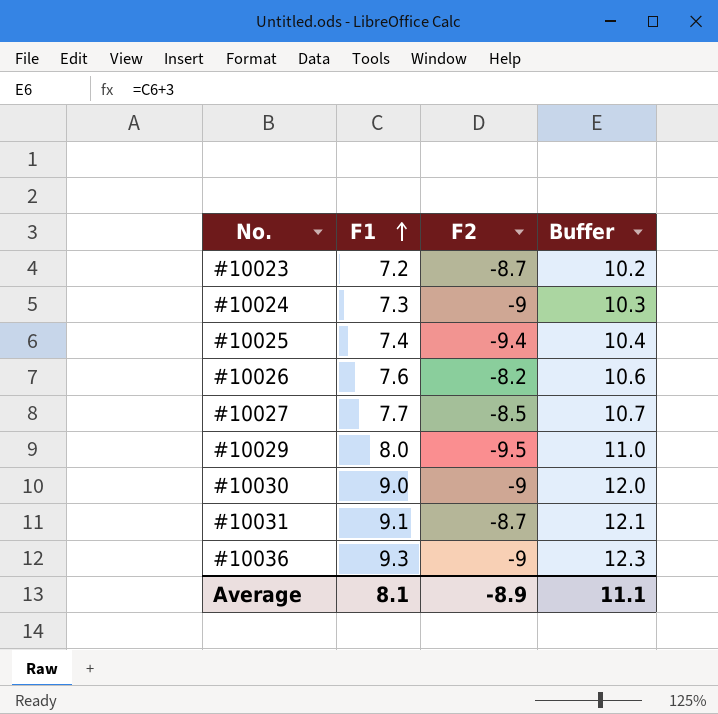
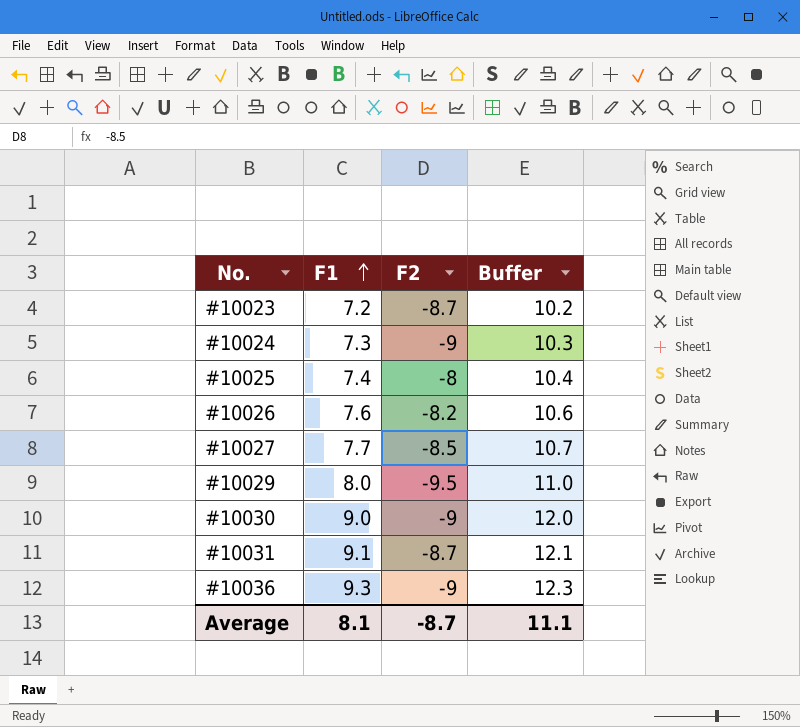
#10025 | F2: -9.4 -> -8
Average | F2: -8.9 -> -8.7

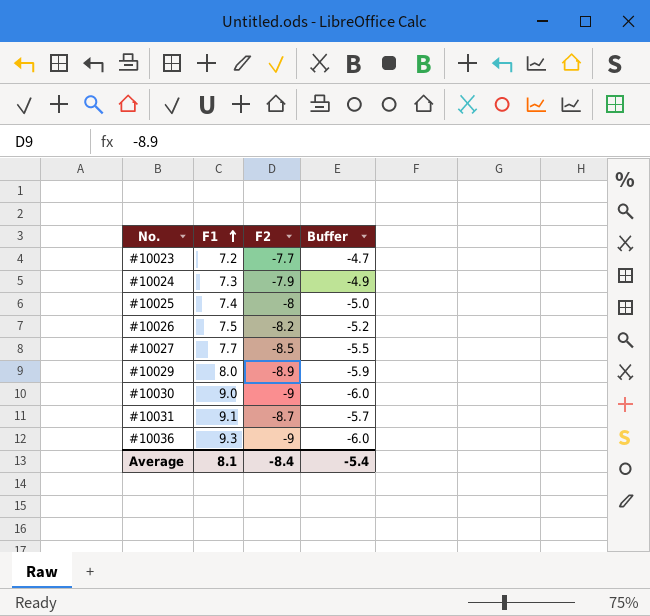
column Buffer | formula: [F1] + 3 -> [F2] + 3
#10023 | F2: -8.7 -> -7.7
#10024 | F2: -9 -> -7.9
#10026 | F1: 7.6 -> 7.5
#10029 | F2: -9.5 -> -8.9
Average | F2: -8.7 -> -8.4
Average | Buffer: 11.1 -> -5.4

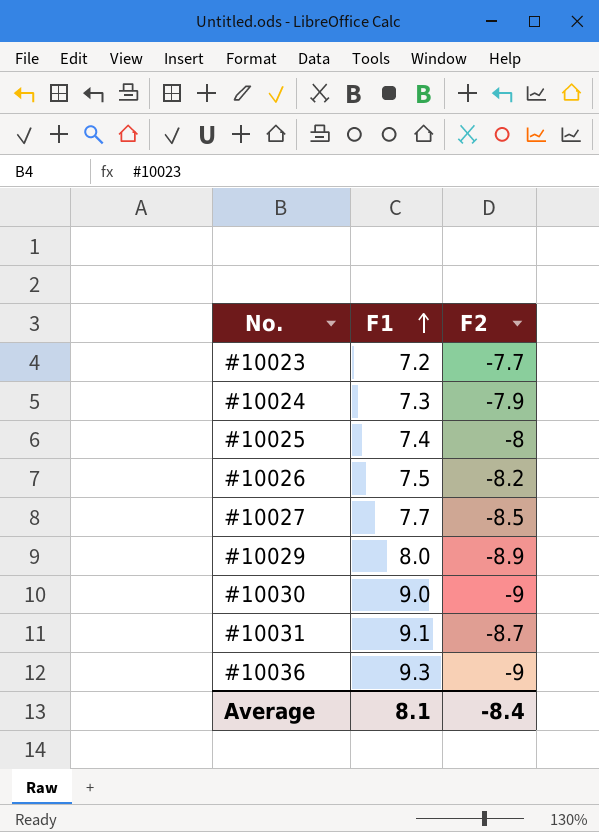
column Buffer | formula: [F2] + 3 -> none

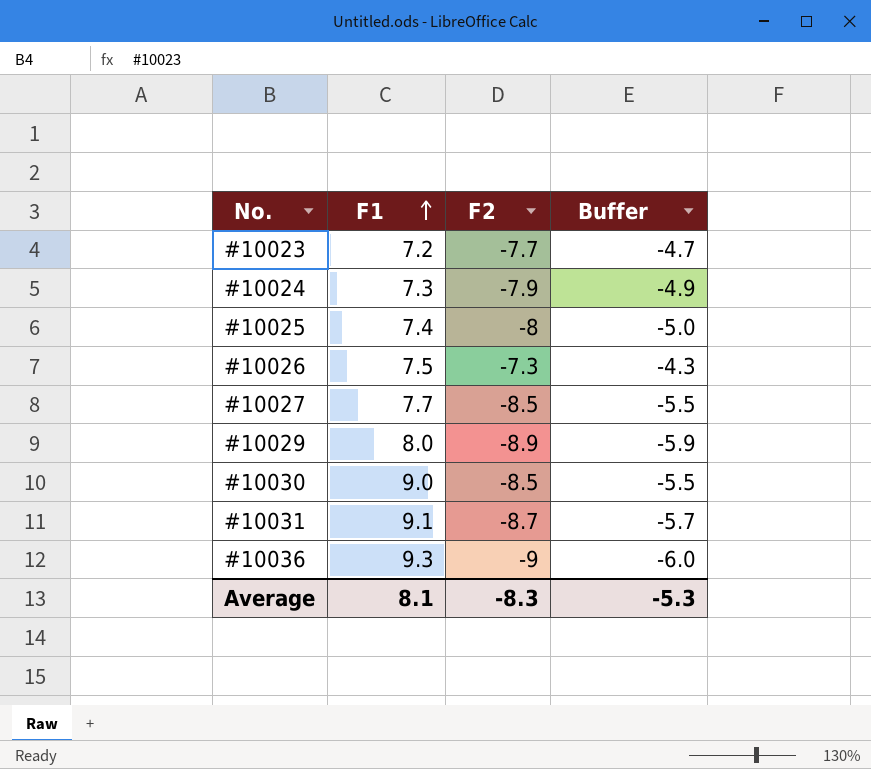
column Buffer | formula: none -> [F2] + 3
#10026 | F2: -8.2 -> -7.3
#10030 | F2: -9 -> -8.5
Average | F2: -8.4 -> -8.3

